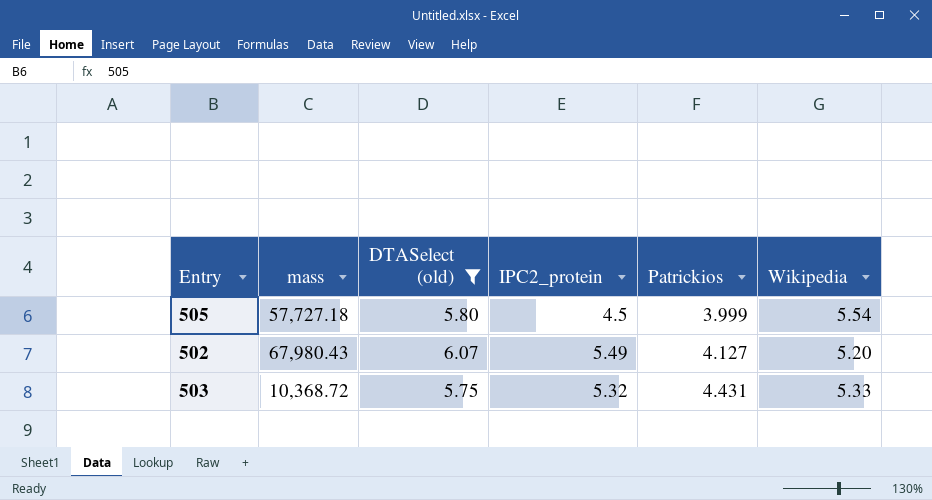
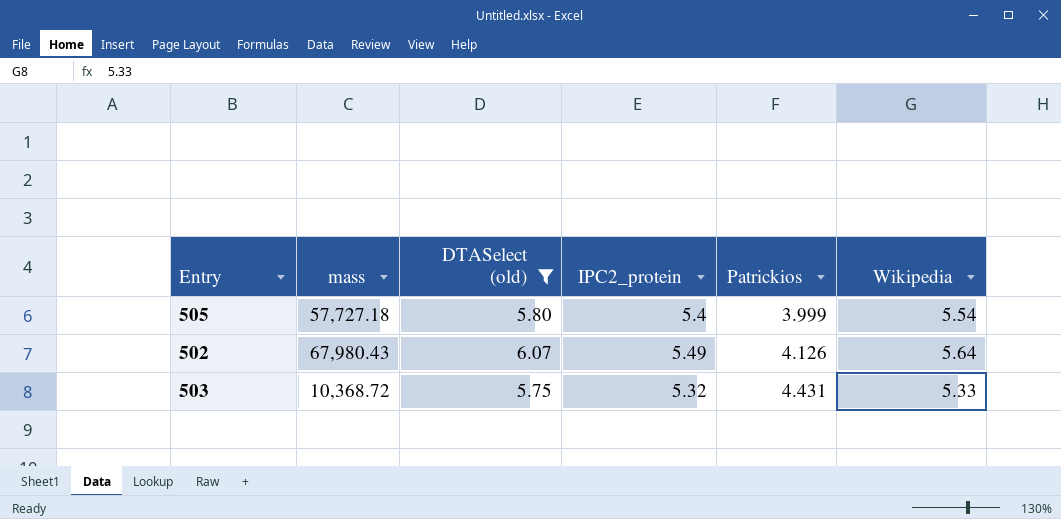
505 | IPC2_protein: 4.5 -> 5.4
502 | Patrickios: 4.127 -> 4.126
502 | Wikipedia: 5.20 -> 5.64

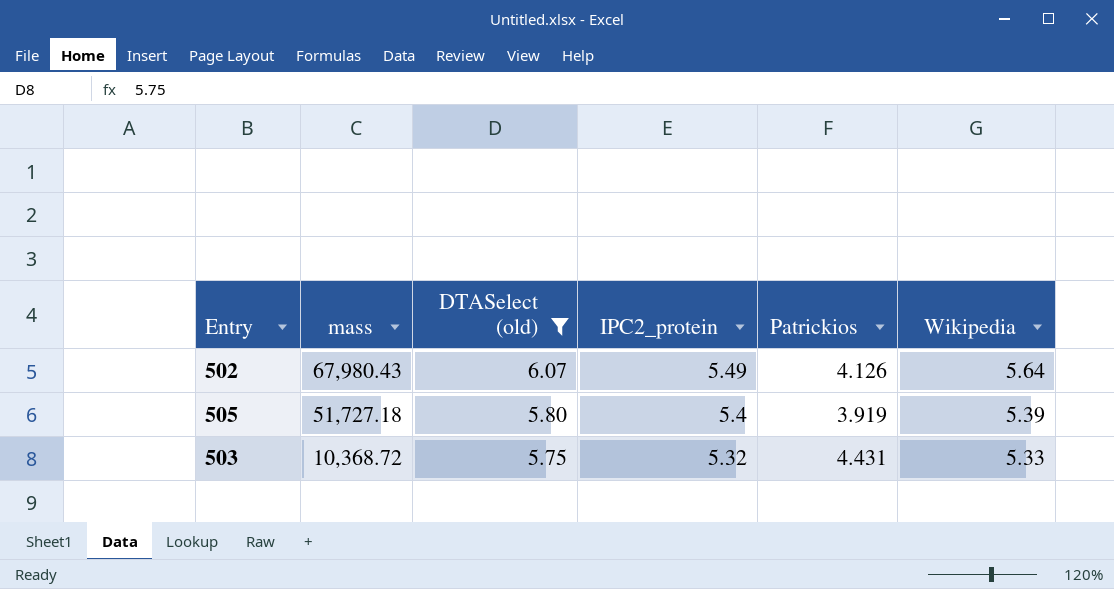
row order: Patrickios ascending -> mass descending
505 | mass: 57,727.18 -> 51,727.18
505 | Patrickios: 3.999 -> 3.919
505 | Wikipedia: 5.54 -> 5.39

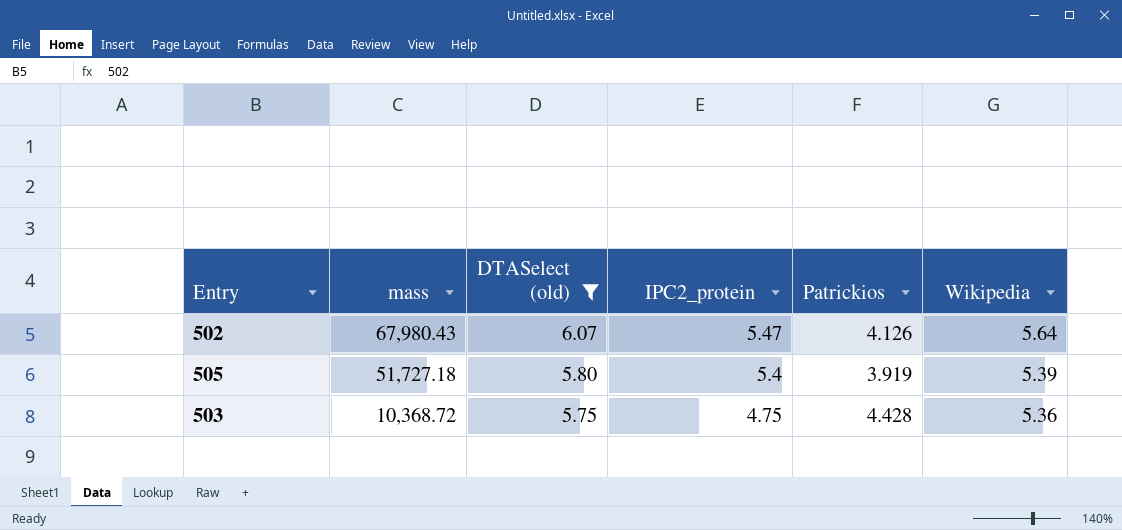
502 | IPC2_protein: 5.49 -> 5.47
503 | IPC2_protein: 5.32 -> 4.75
503 | Patrickios: 4.431 -> 4.428
503 | Wikipedia: 5.33 -> 5.36

